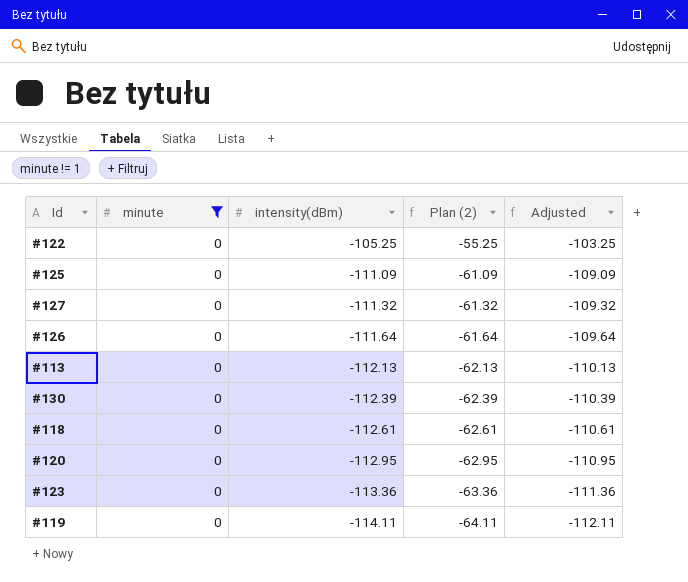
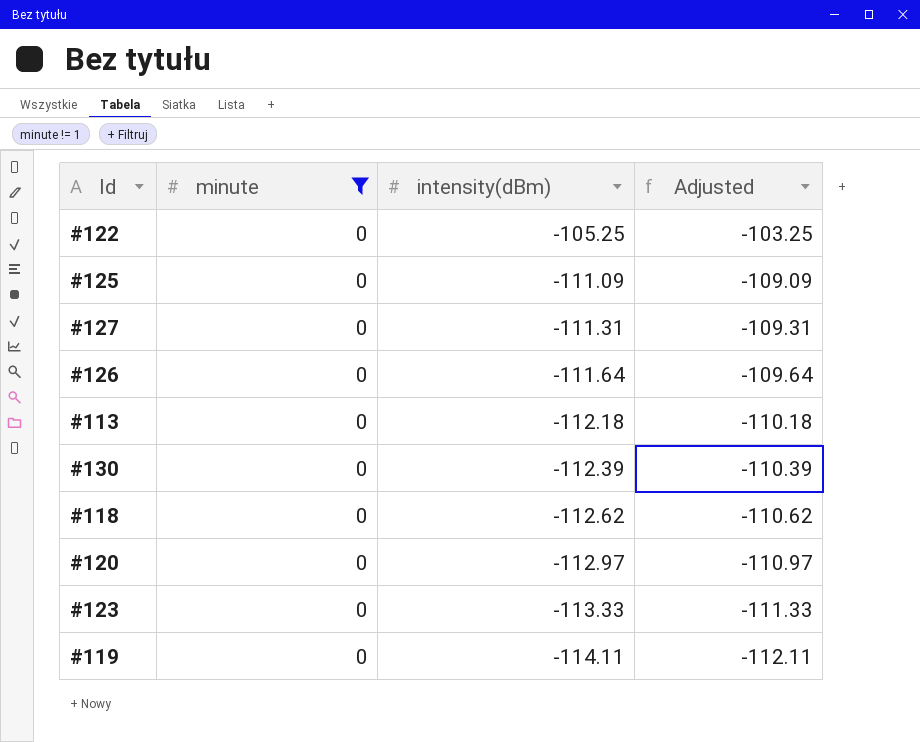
column Plan (2) | formula: [intensity(dBm)] + 50 -> none
#127 | intensity(dBm): -111.32 -> -111.31
#127 | Adjusted: -109.32 -> -109.31
#113 | intensity(dBm): -112.13 -> -112.18
#113 | Adjusted: -110.13 -> -110.18
#118 | intensity(dBm): -112.61 -> -112.62
#118 | Adjusted: -110.61 -> -110.62
#120 | intensity(dBm): -112.95 -> -112.97
#120 | Adjusted: -110.95 -> -110.97
#123 | intensity(dBm): -113.36 -> -113.33
#123 | Adjusted: -111.36 -> -111.33

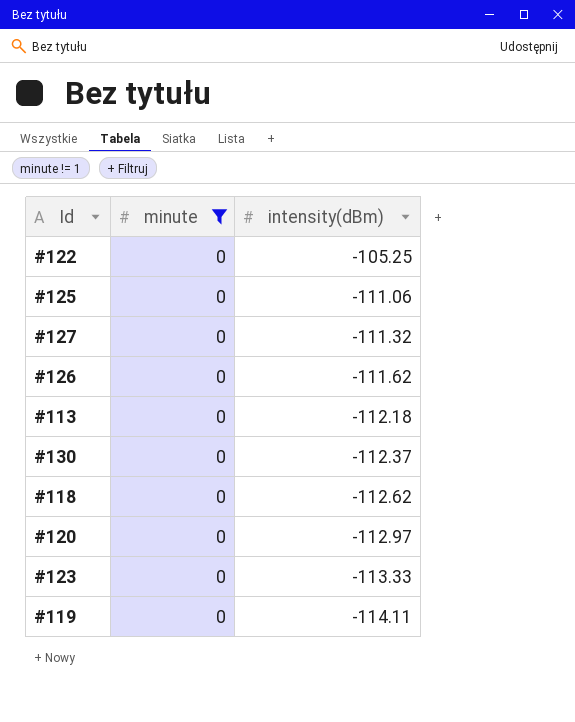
column Adjusted | formula: [intensity(dBm)] + 2 -> none
#125 | intensity(dBm): -111.09 -> -111.06
#127 | intensity(dBm): -111.31 -> -111.32
#126 | intensity(dBm): -111.64 -> -111.62
#130 | intensity(dBm): -112.39 -> -112.37

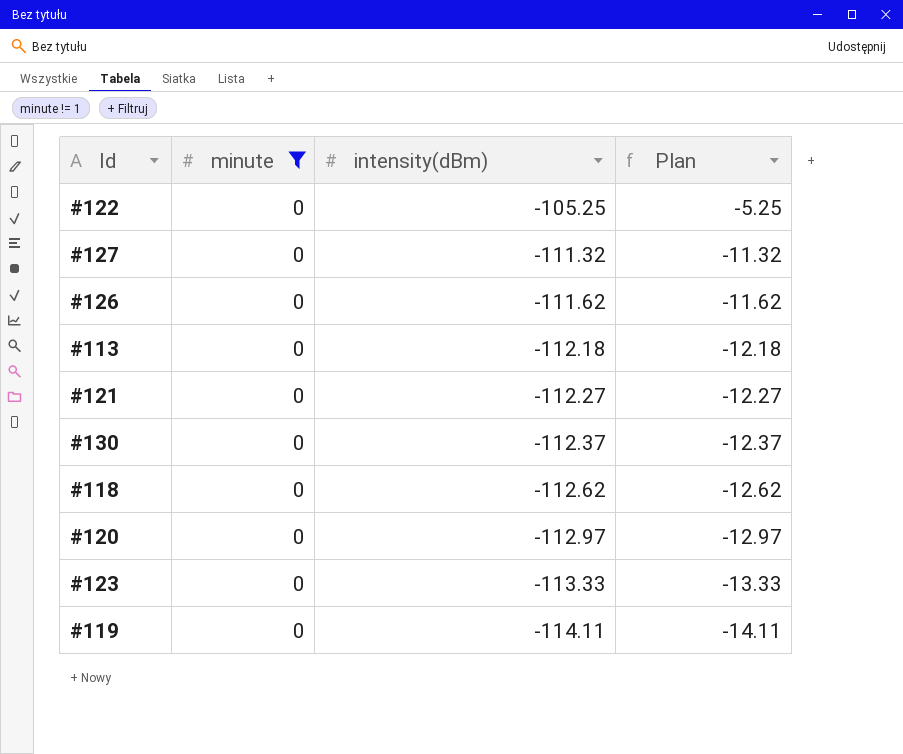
column Plan | formula: none -> [intensity(dBm)] + 100
row #125: 0 | -111.06 -> none
row #121: none -> 0 | -112.27 | -12.27

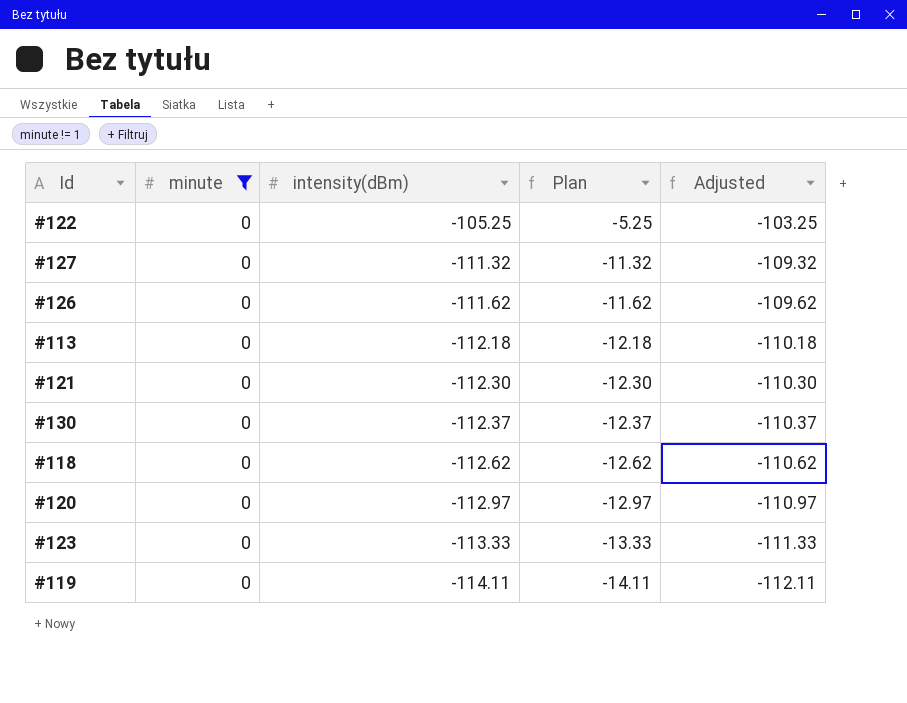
column Adjusted | formula: none -> [intensity(dBm)] + 2
#121 | intensity(dBm): -112.27 -> -112.30
#121 | Plan: -12.27 -> -12.30

